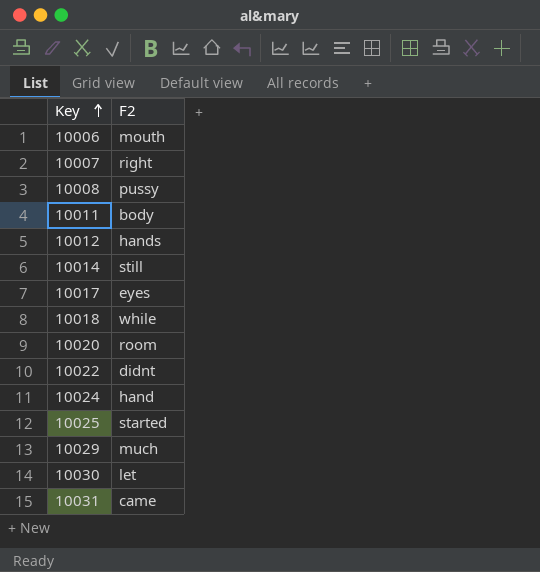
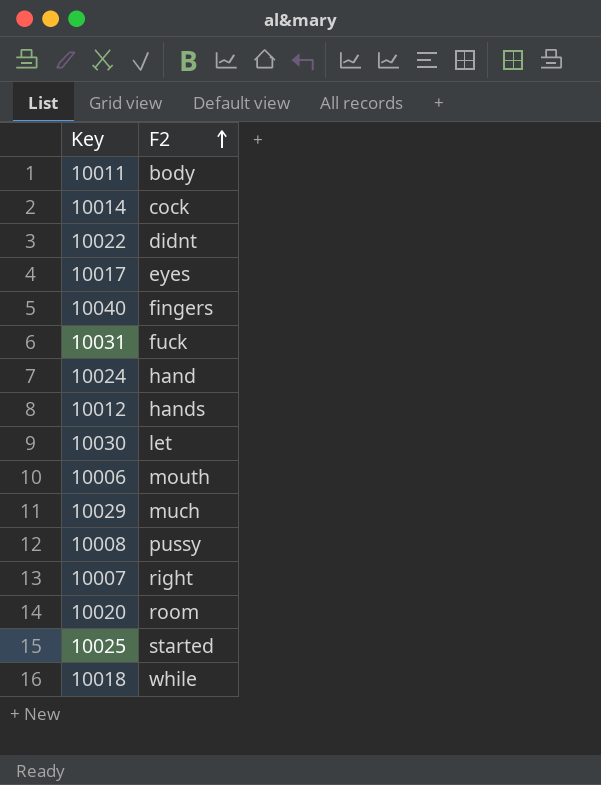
row order: Key ascending -> F2 ascending
10014 | F2: still -> cock
row 10040: none -> fingers
10031 | F2: came -> fuck

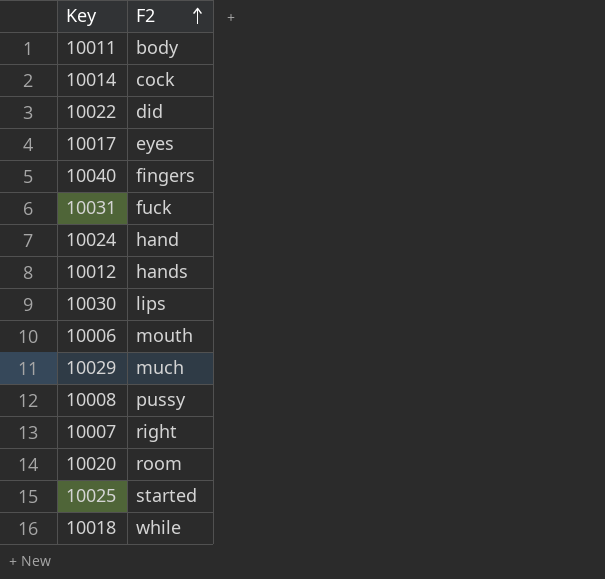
10022 | F2: didnt -> did
10030 | F2: let -> lips

